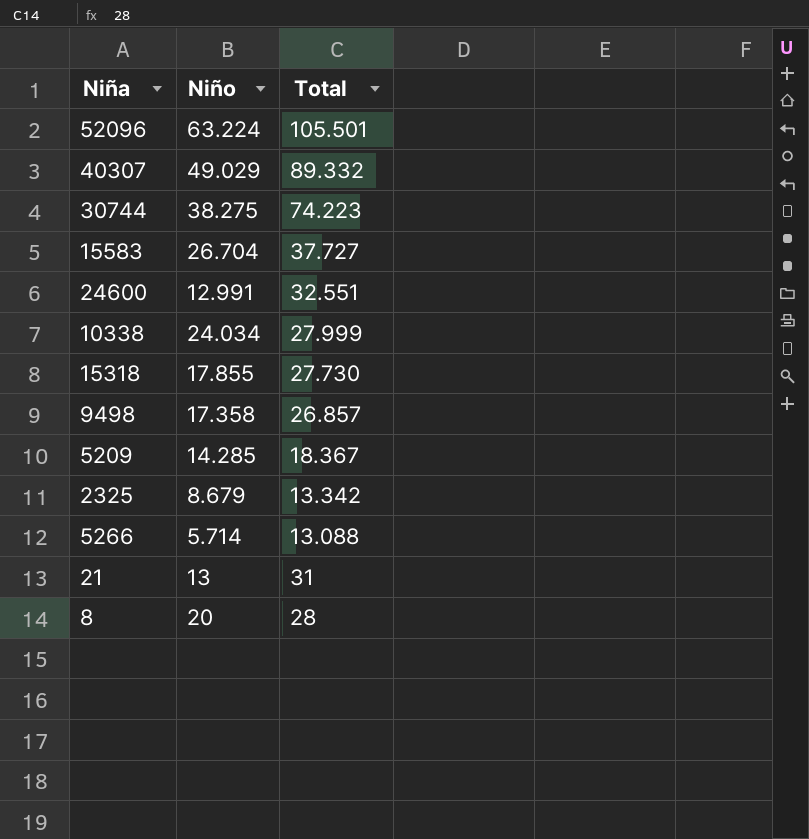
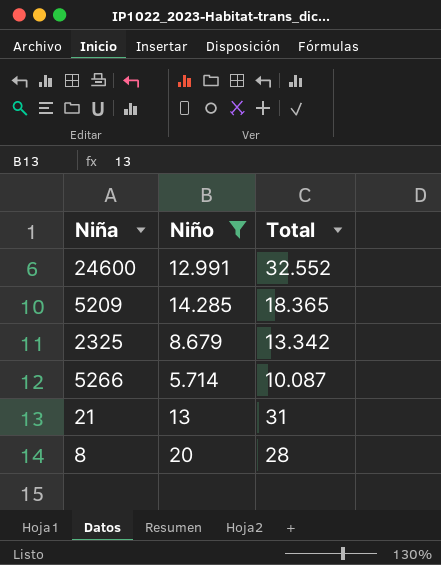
filter: none -> Niño <= 14.285
24600 | Total: 32.551 -> 32.552
5209 | Total: 18.367 -> 18.365
5266 | Total: 13.088 -> 10.087

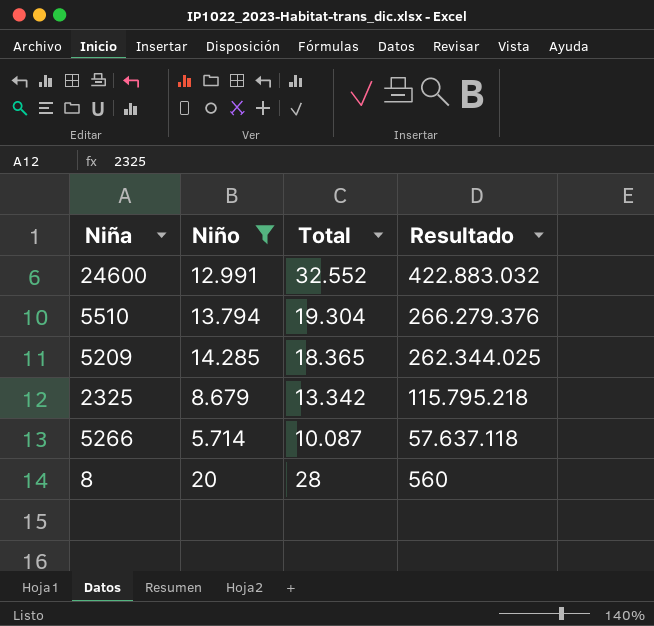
column Resultado | formula: none -> [Niño] * [Total]
row 21: 13 | 31 -> none
row 5510: none -> 13.794 | 19.304 | 266.279.376

